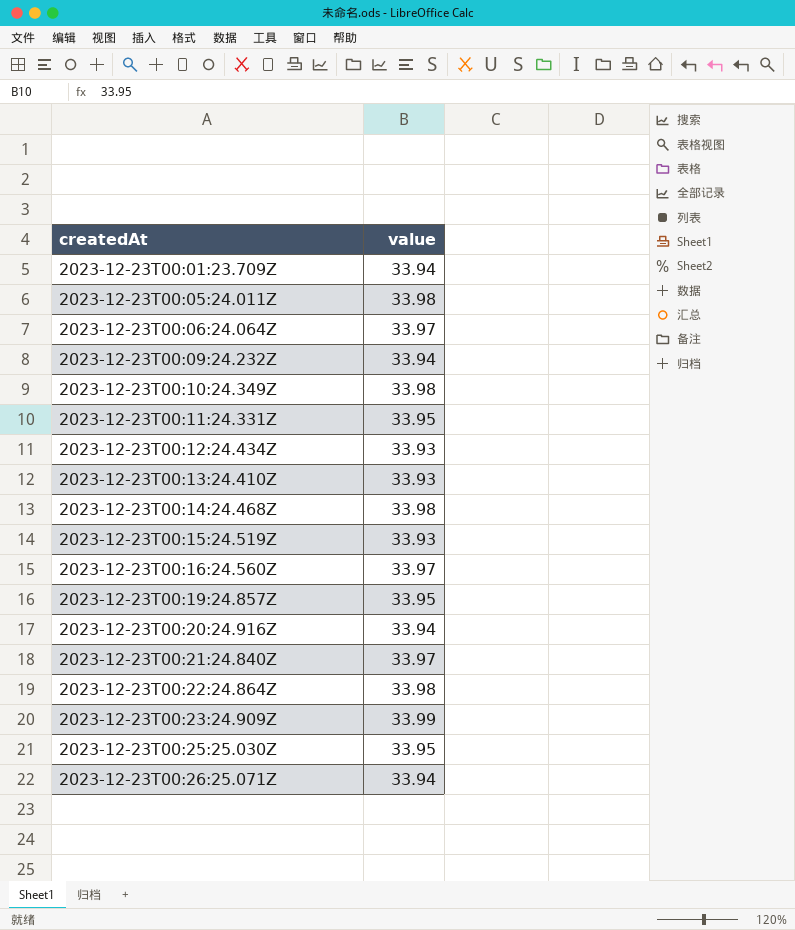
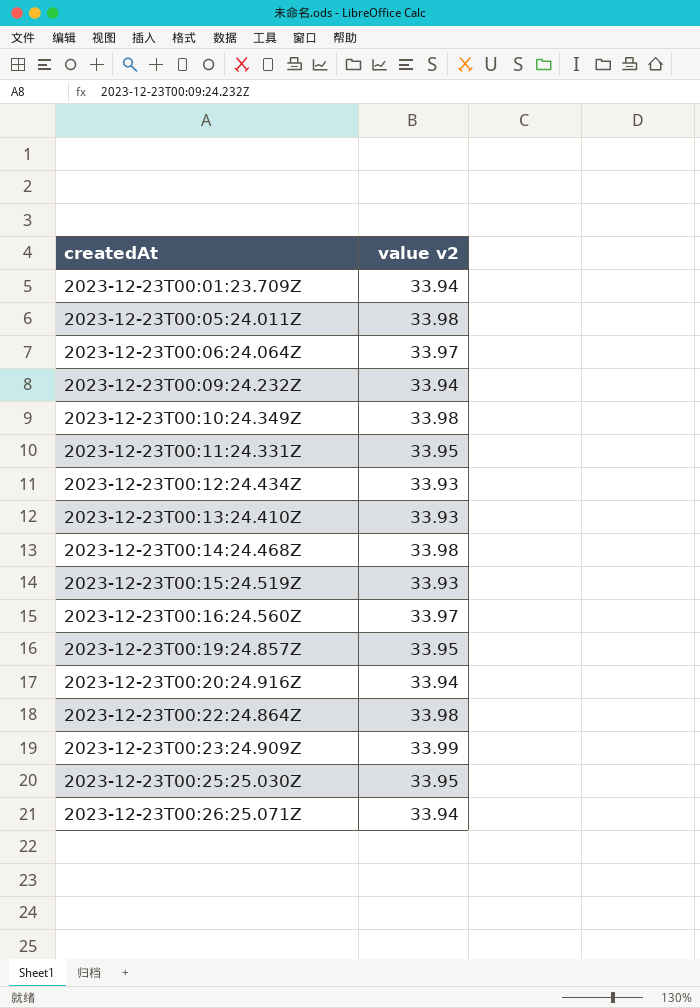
column name: value -> value v2
row 2023-12-23T00:21:24.840Z: 33.97 -> none

